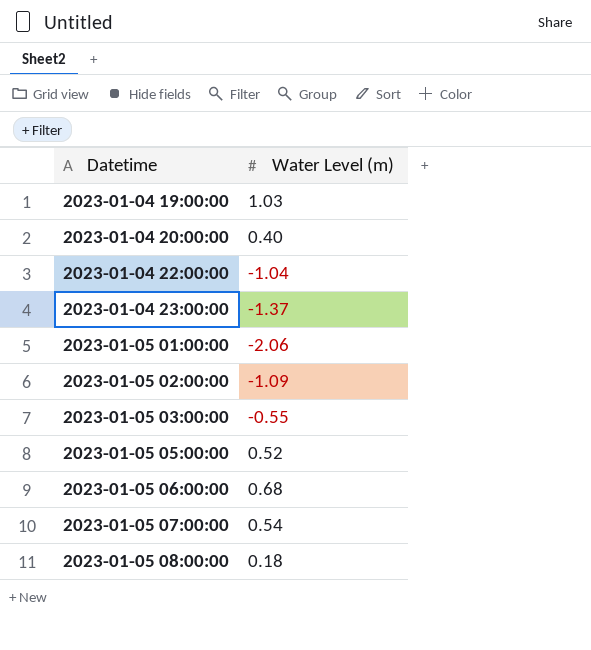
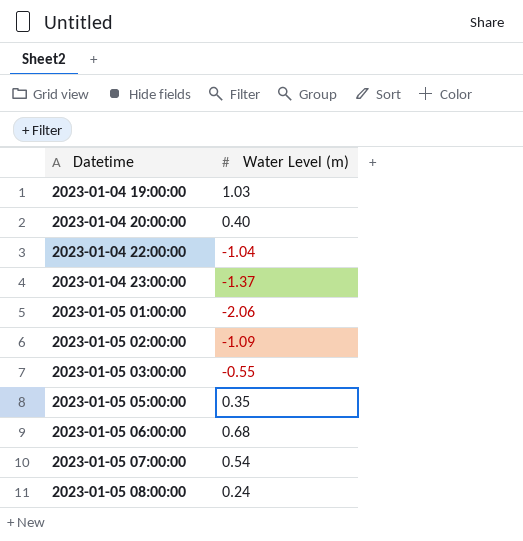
2023-01-05 05:00:00 | Water Level (m): 0.52 -> 0.35
2023-01-05 08:00:00 | Water Level (m): 0.18 -> 0.24

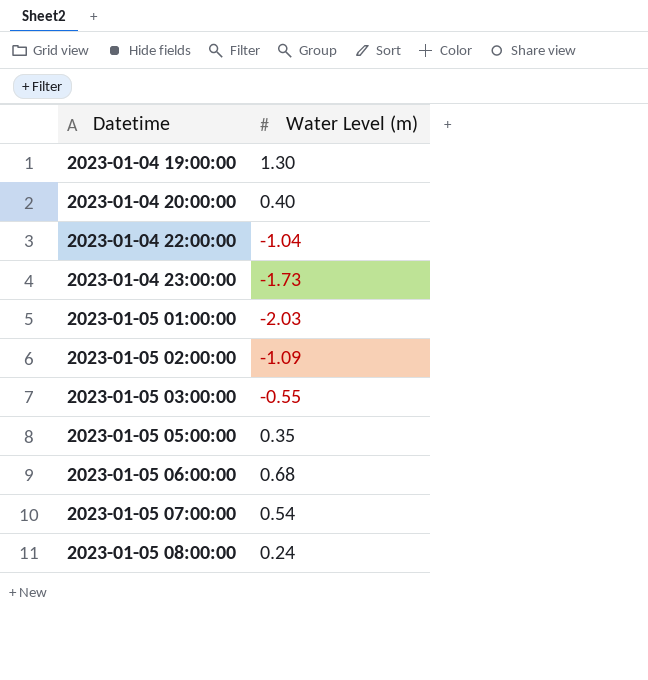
2023-01-04 19:00:00 | Water Level (m): 1.03 -> 1.30
2023-01-04 23:00:00 | Water Level (m): -1.37 -> -1.73
2023-01-05 01:00:00 | Water Level (m): -2.06 -> -2.03

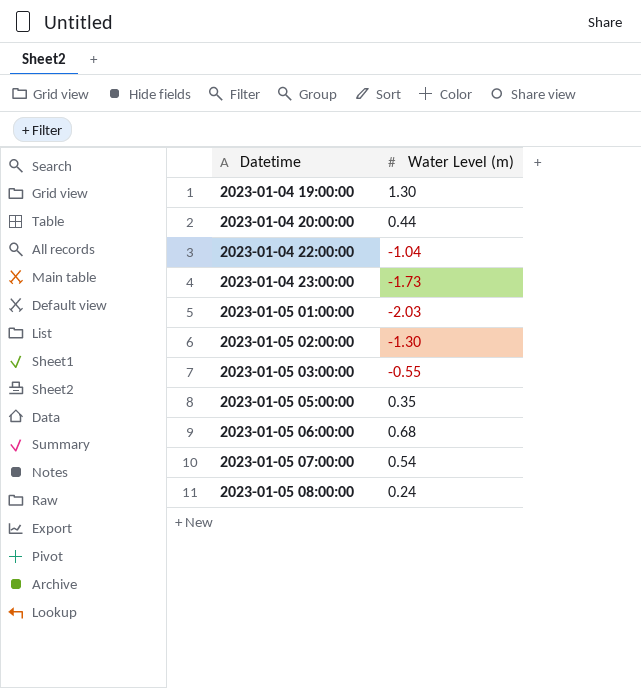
2023-01-04 20:00:00 | Water Level (m): 0.40 -> 0.44
2023-01-05 02:00:00 | Water Level (m): -1.09 -> -1.30

